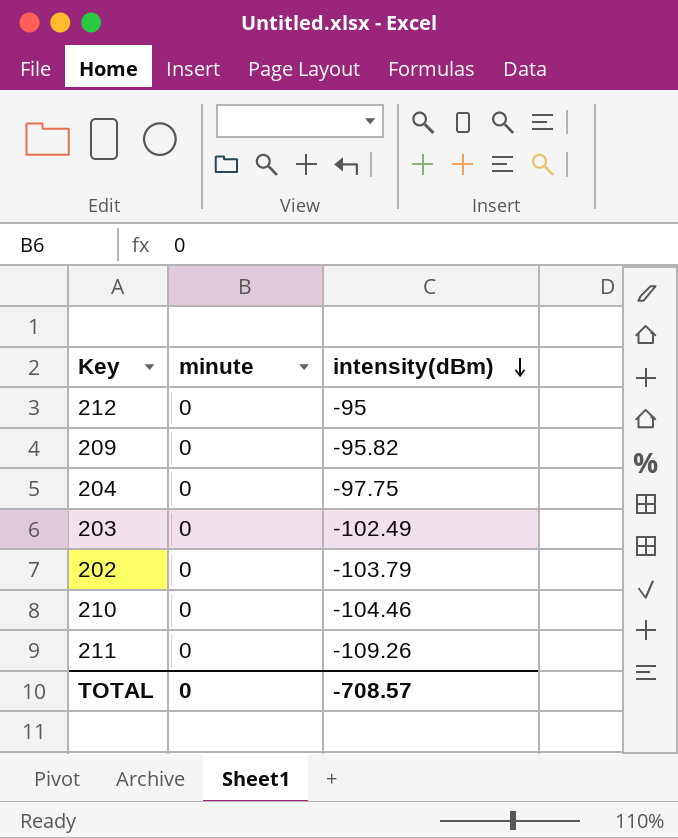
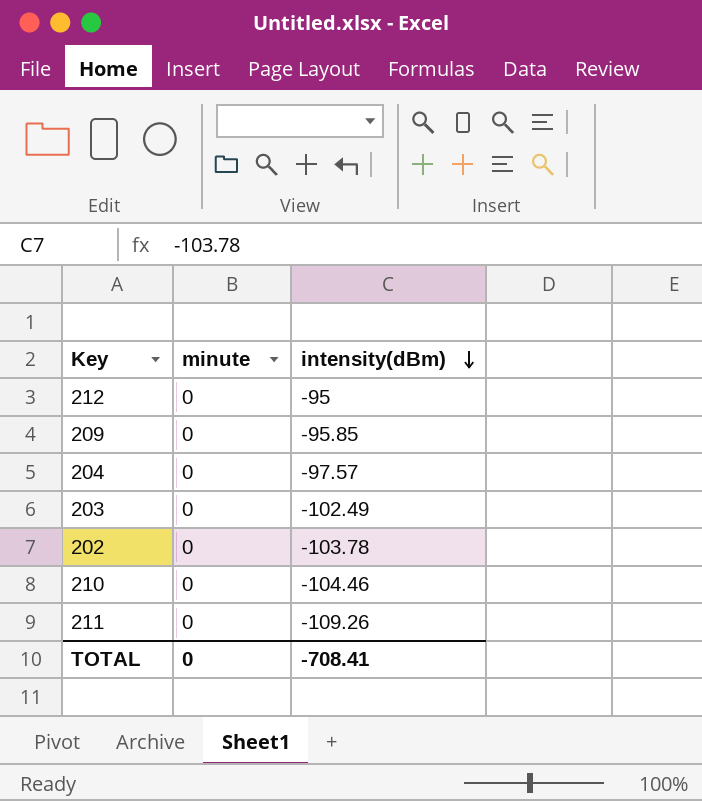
209 | intensity(dBm): -95.82 -> -95.85
204 | intensity(dBm): -97.75 -> -97.57
202 | intensity(dBm): -103.79 -> -103.78
TOTAL | intensity(dBm): -708.57 -> -708.41

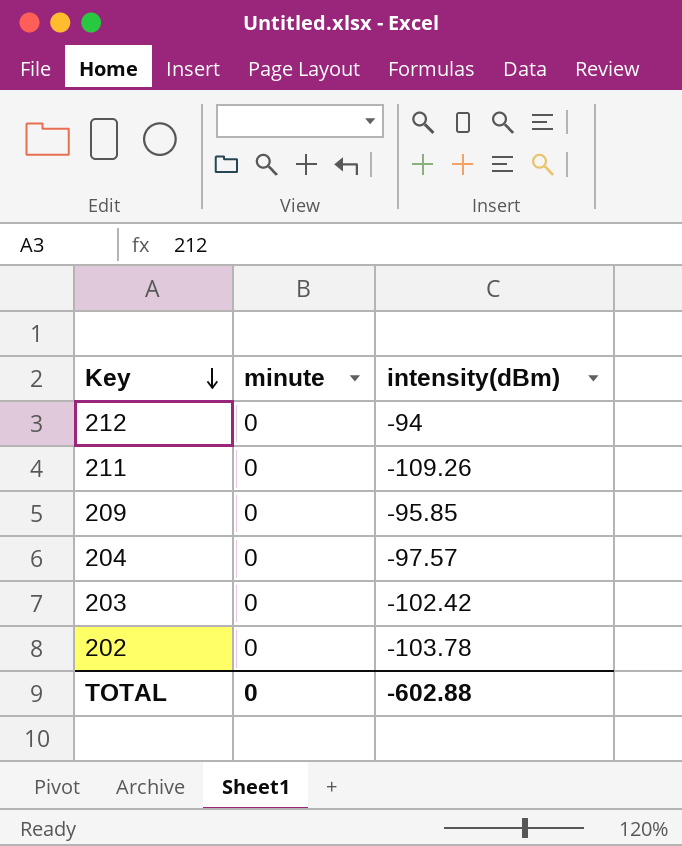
row order: intensity(dBm) descending -> Key descending
row 210: 0 | -104.46 -> none
212 | intensity(dBm): -95 -> -94
203 | intensity(dBm): -102.49 -> -102.42
TOTAL | intensity(dBm): -708.41 -> -602.88

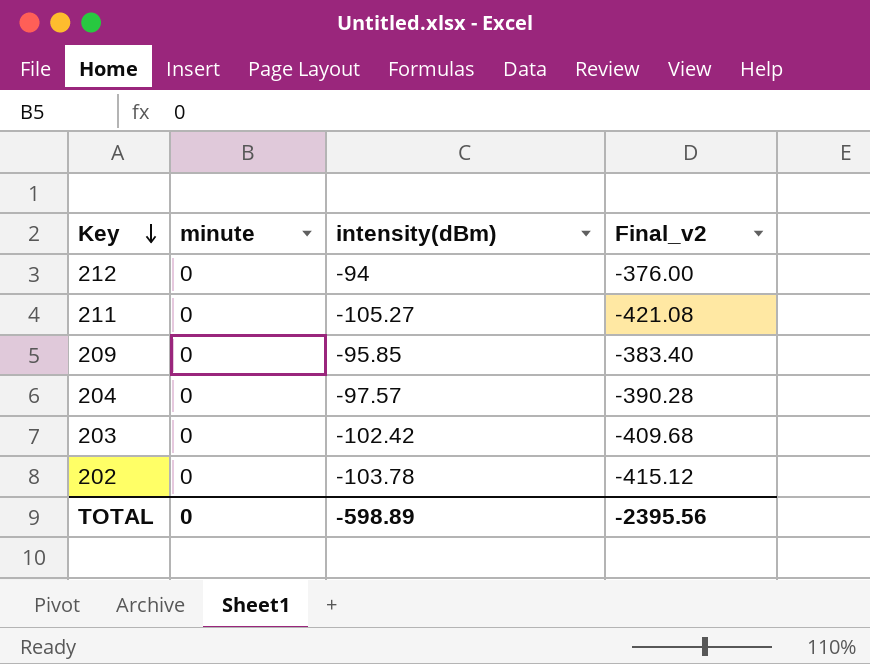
column Final_v2 | formula: none -> [intensity(dBm)] * 4
211 | intensity(dBm): -109.26 -> -105.27
TOTAL | intensity(dBm): -602.88 -> -598.89

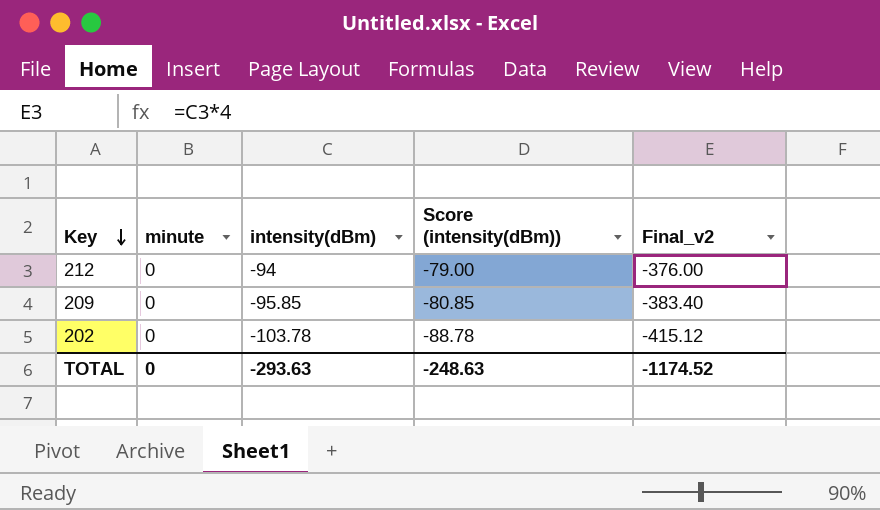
column Score (intensity(dBm)) | formula: none -> [intensity(dBm)] + 15
row 211: 0 | -105.27 | -421.08 -> none
row 204: 0 | -97.57 | -390.28 -> none
row 203: 0 | -102.42 | -409.68 -> none
TOTAL | intensity(dBm): -598.89 -> -293.63
TOTAL | Final_v2: -2395.56 -> -1174.52

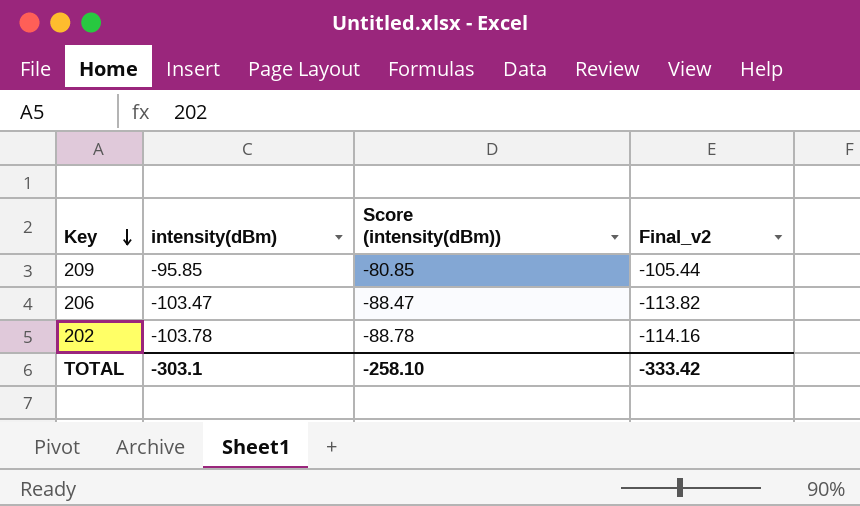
column minute | position: 2 -> none
column Final_v2 | formula: [intensity(dBm)] * 4 -> [intensity(dBm)] * 1.1
row 212: 0 | -94 | -79.00 | -376.00 -> none
row 206: none -> -103.47 | -88.47 | -113.82
TOTAL | intensity(dBm): -293.63 -> -303.1
TOTAL | Score (intensity(dBm)): -248.63 -> -258.10
TOTAL | Final_v2: -1174.52 -> -333.42

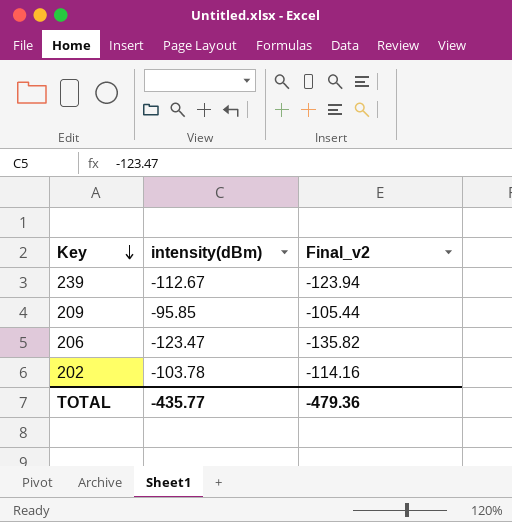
column Score (intensity(dBm)) | formula: [intensity(dBm)] + 15 -> none
row 239: none -> -112.67 | -123.94
206 | intensity(dBm): -103.47 -> -123.47
206 | Final_v2: -113.82 -> -135.82
TOTAL | intensity(dBm): -303.1 -> -435.77
TOTAL | Final_v2: -333.42 -> -479.36

